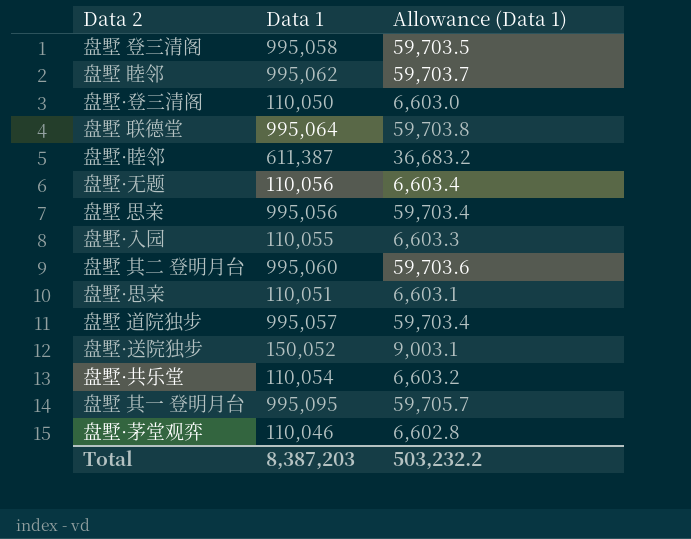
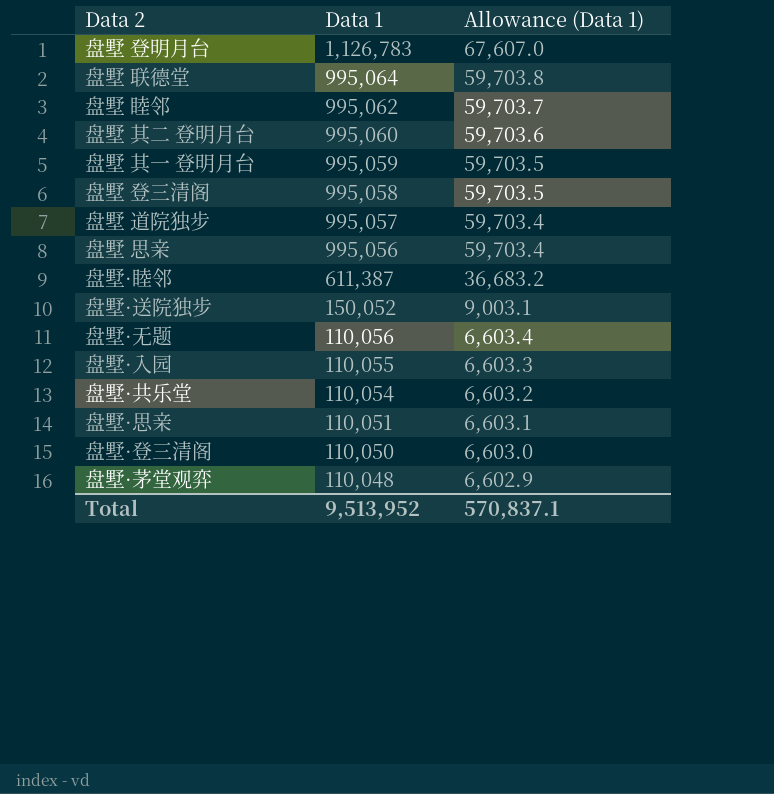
row order: none -> Data 1 descending
row 盘墅 登明月台: none -> 1,126,783 | 67,607.0
盘墅 其一 登明月台 | Data 1: 995,095 -> 995,059
盘墅 其一 登明月台 | Allowance (Data 1): 59,705.7 -> 59,703.5
盘墅·茅堂观弈 | Data 1: 110,046 -> 110,048
盘墅·茅堂观弈 | Allowance (Data 1): 6,602.8 -> 6,602.9
Total | Data 1: 8,387,203 -> 9,513,952
Total | Allowance (Data 1): 503,232.2 -> 570,837.1

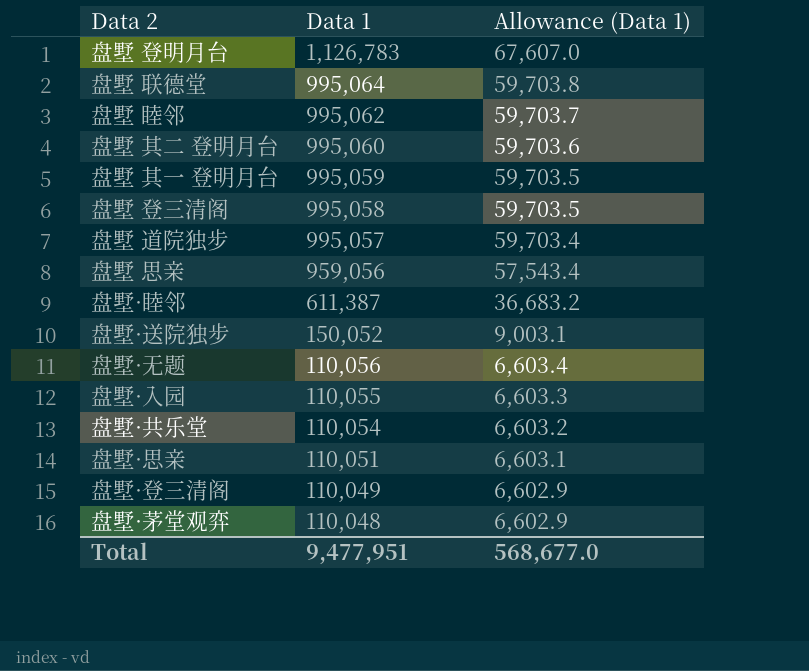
盘墅 思亲 | Data 1: 995,056 -> 959,056
盘墅 思亲 | Allowance (Data 1): 59,703.4 -> 57,543.4
盘墅·登三清阁 | Data 1: 110,050 -> 110,049
盘墅·登三清阁 | Allowance (Data 1): 6,603.0 -> 6,602.9
Total | Data 1: 9,513,952 -> 9,477,951
Total | Allowance (Data 1): 570,837.1 -> 568,677.0

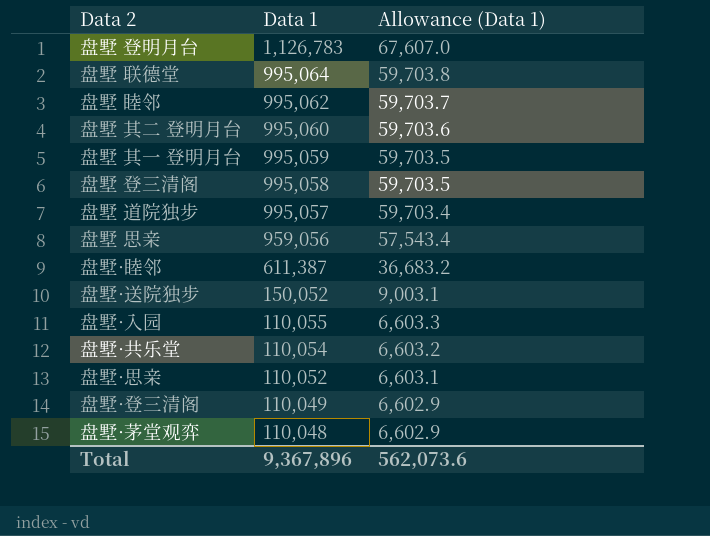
row 盘墅·无题: 110,056 | 6,603.4 -> none
盘墅·思亲 | Data 1: 110,051 -> 110,052
Total | Data 1: 9,477,951 -> 9,367,896
Total | Allowance (Data 1): 568,677.0 -> 562,073.6

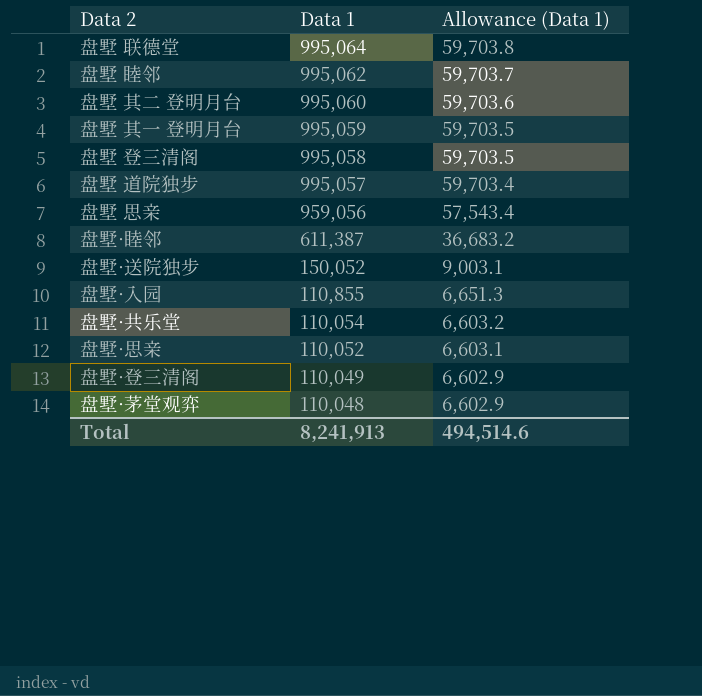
row 盘墅 登明月台: 1,126,783 | 67,607.0 -> none
盘墅·入园 | Data 1: 110,055 -> 110,855
盘墅·入园 | Allowance (Data 1): 6,603.3 -> 6,651.3
Total | Data 1: 9,367,896 -> 8,241,913
Total | Allowance (Data 1): 562,073.6 -> 494,514.6

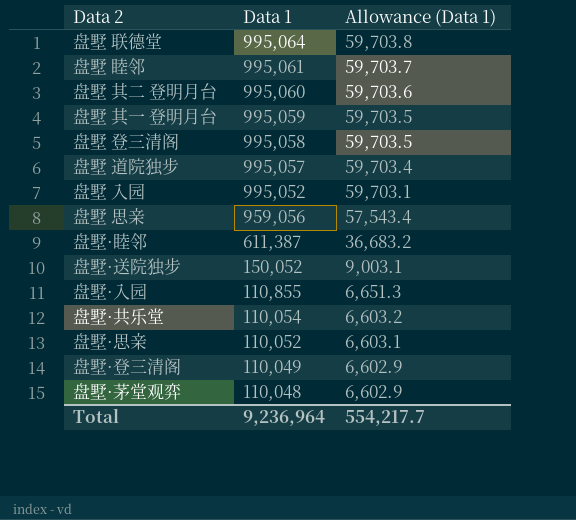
盘墅 睦邻 | Data 1: 995,062 -> 995,061
row 盘墅 入园: none -> 995,052 | 59,703.1
Total | Data 1: 8,241,913 -> 9,236,964
Total | Allowance (Data 1): 494,514.6 -> 554,217.7

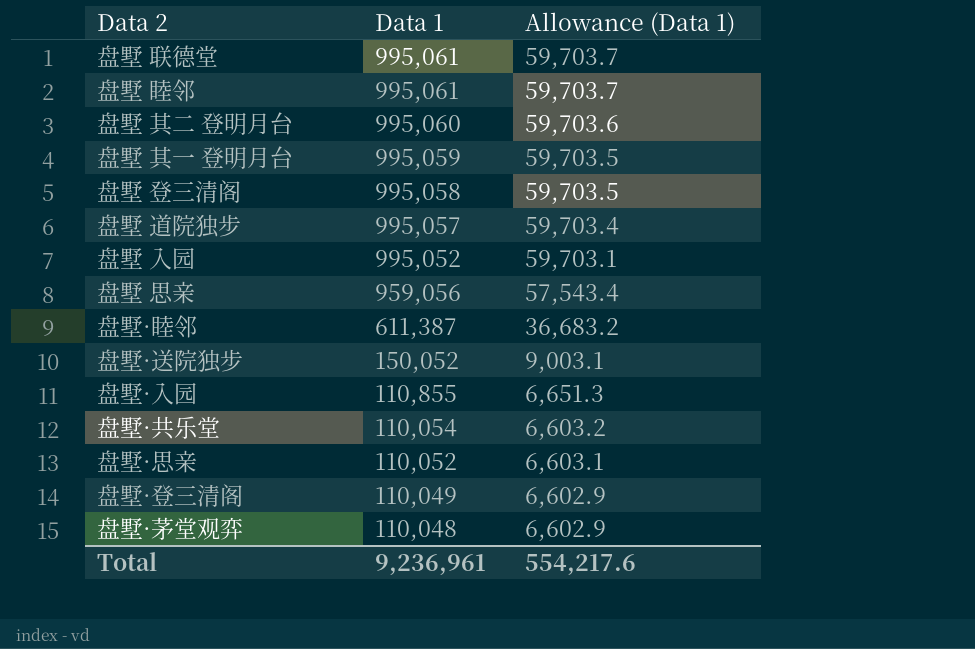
盘墅 联德堂 | Data 1: 995,064 -> 995,061
盘墅 联德堂 | Allowance (Data 1): 59,703.8 -> 59,703.7
Total | Data 1: 9,236,964 -> 9,236,961
Total | Allowance (Data 1): 554,217.7 -> 554,217.6

